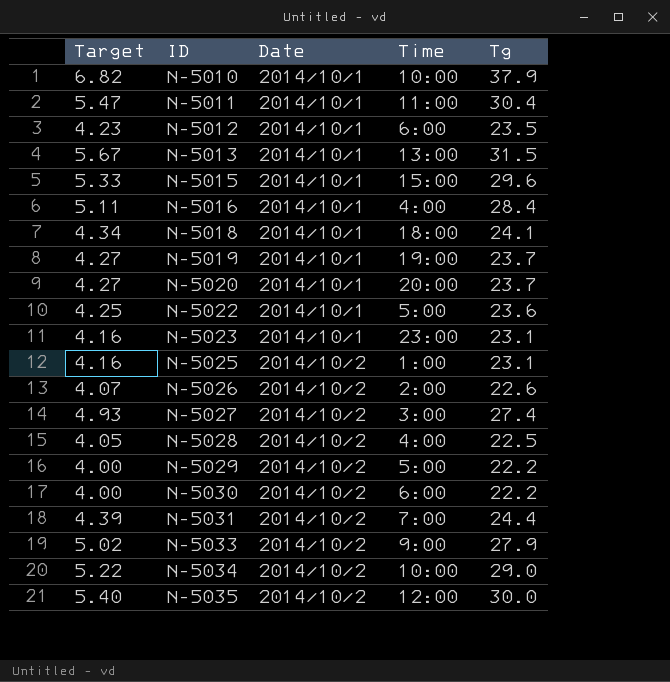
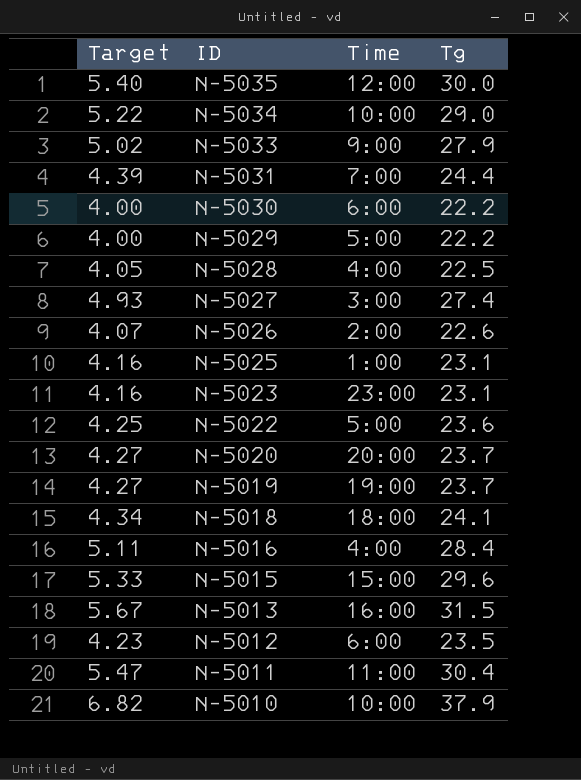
row order: ID ascending -> ID descending
column Date | position: 3 -> none
N-5013 | Time: 13:00 -> 16:00

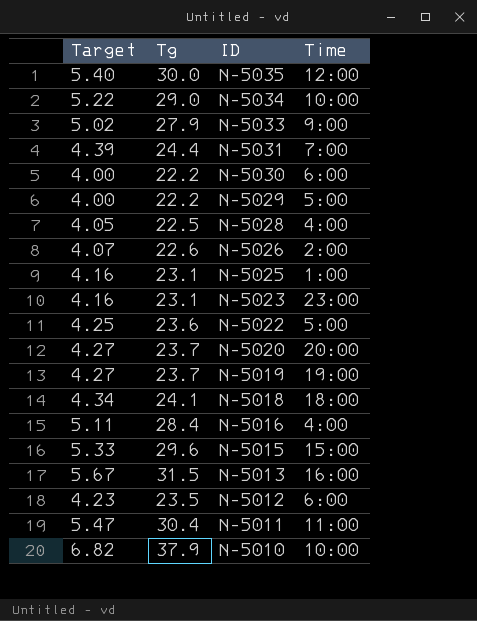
column Tg | position: 4 -> 2
row N-5027: 4.93 | 3:00 | 27.4 -> none

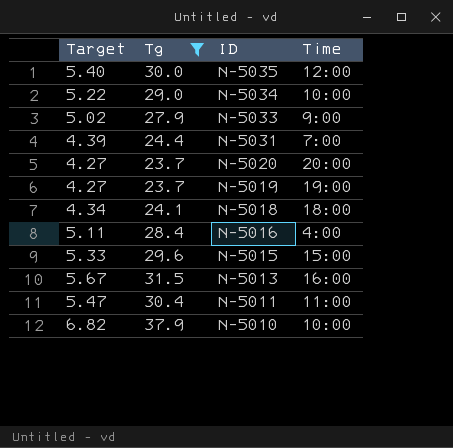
filter: none -> Tg >= 23.7

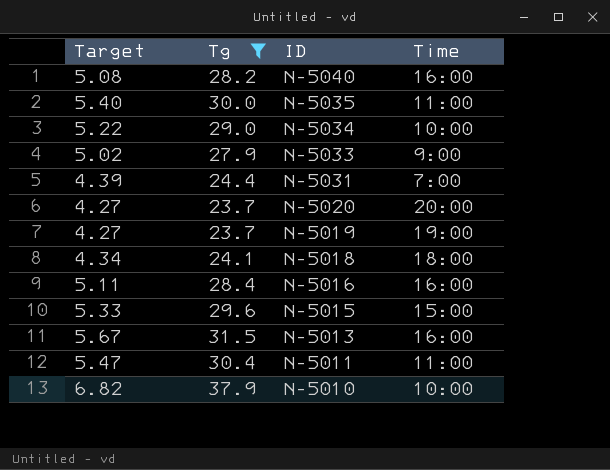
row N-5040: none -> 5.08 | 28.2 | 16:00
N-5035 | Time: 12:00 -> 11:00
N-5016 | Time: 4:00 -> 16:00

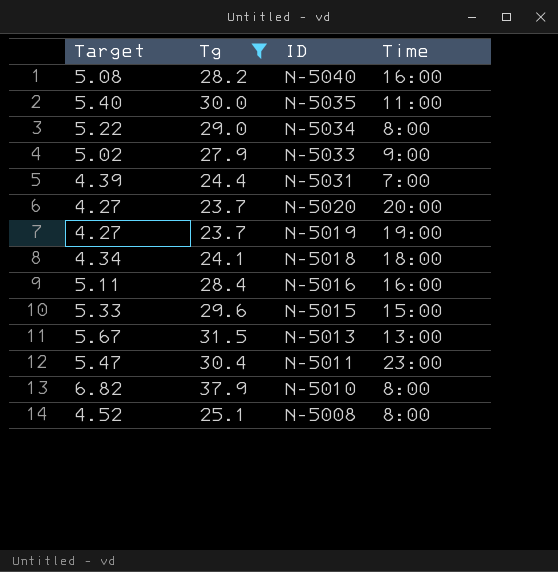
N-5034 | Time: 10:00 -> 8:00
N-5013 | Time: 16:00 -> 13:00
N-5011 | Time: 11:00 -> 23:00
N-5010 | Time: 10:00 -> 8:00
row N-5008: none -> 4.52 | 25.1 | 8:00

